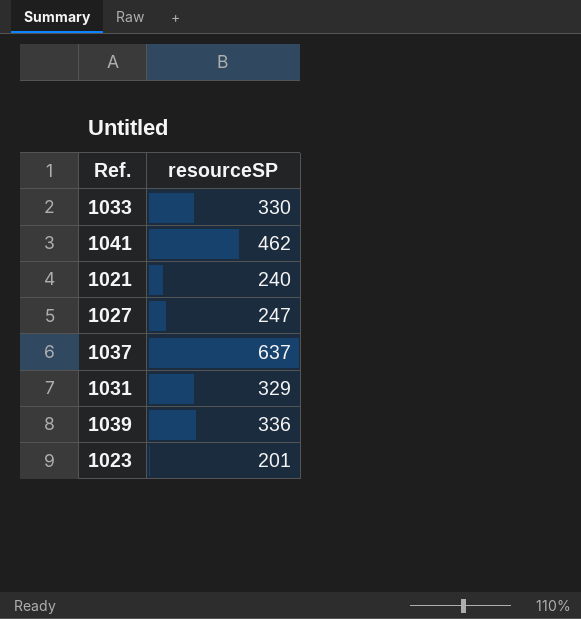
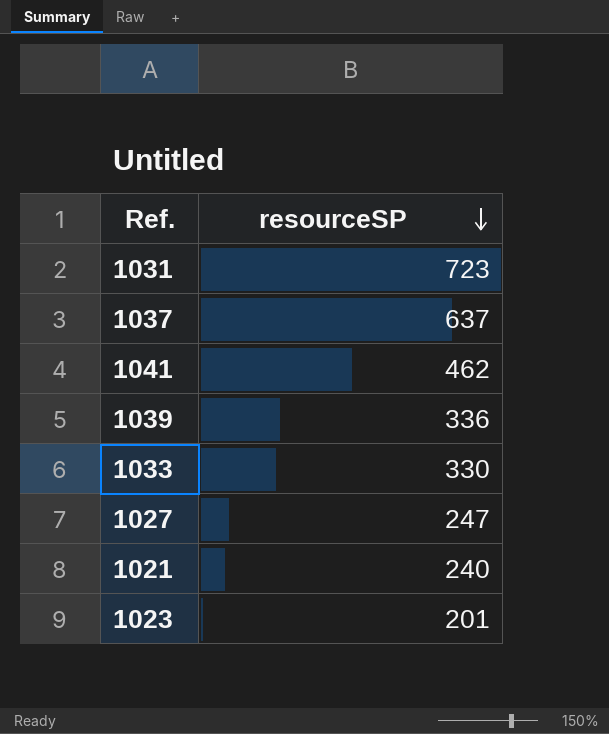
row order: none -> resourceSP descending
1031 | resourceSP: 329 -> 723

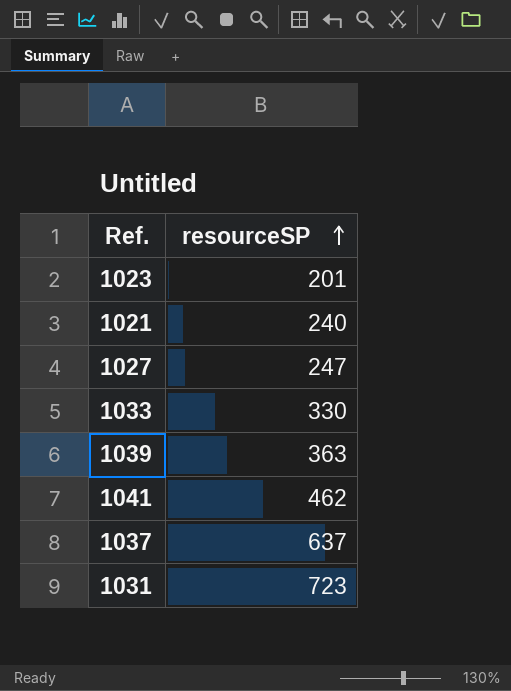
row order: resourceSP descending -> resourceSP ascending
1039 | resourceSP: 336 -> 363

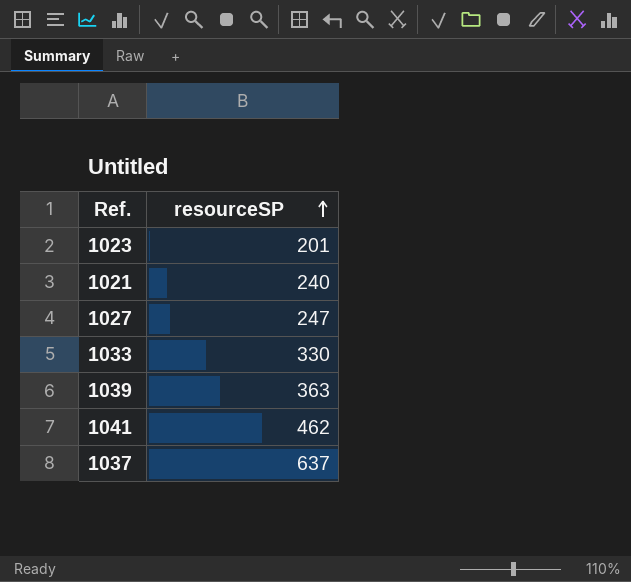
row 1031: 723 -> none

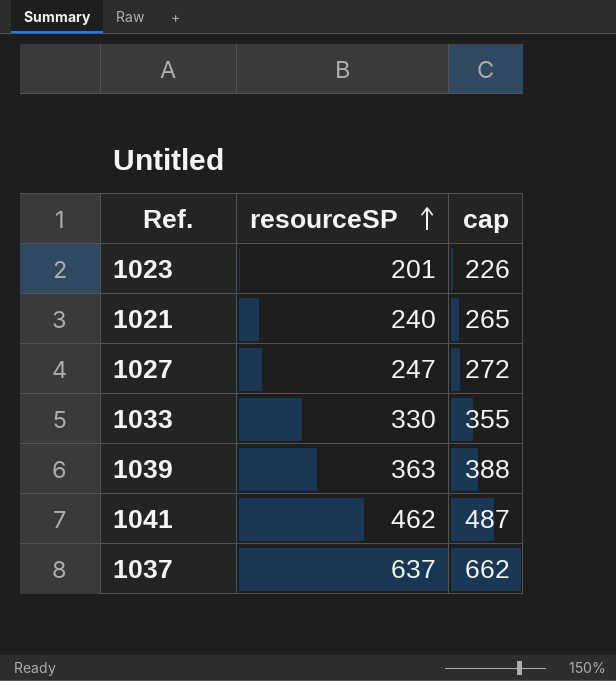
column cap | formula: none -> [resourceSP] + 25

